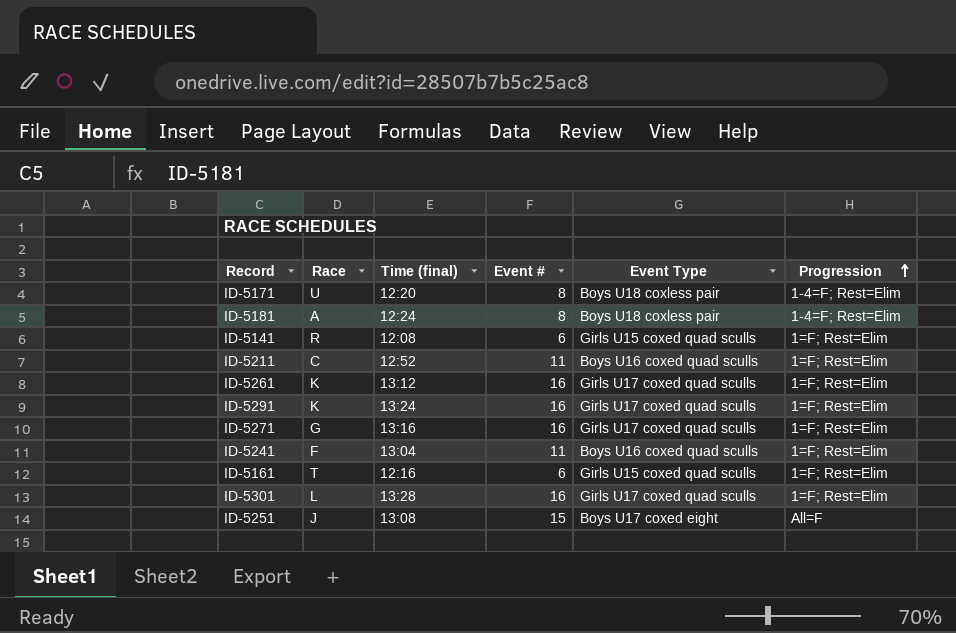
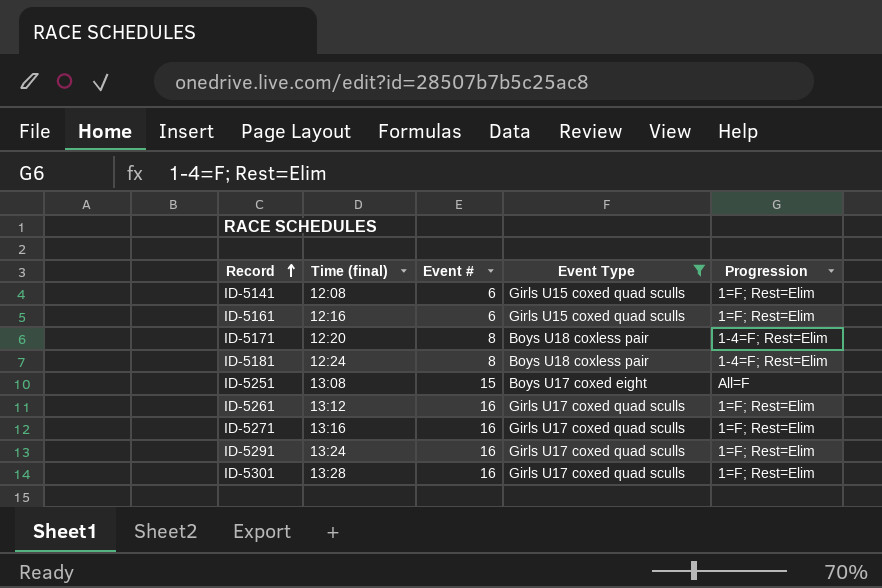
filter: none -> Event Type != Boys U16 coxed quad sculls
row order: Progression ascending -> Record ascending
column Race | position: 2 -> none

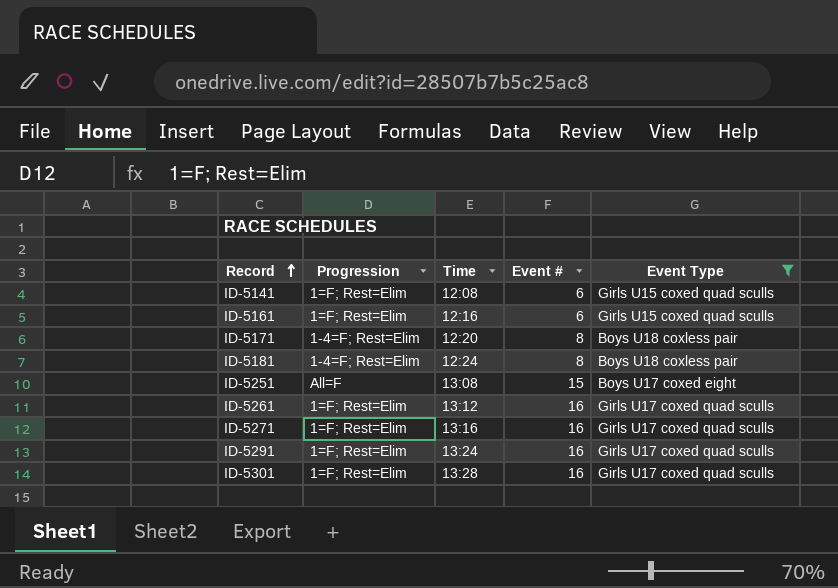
column Progression | position: 5 -> 2
column name: Time (final) -> Time

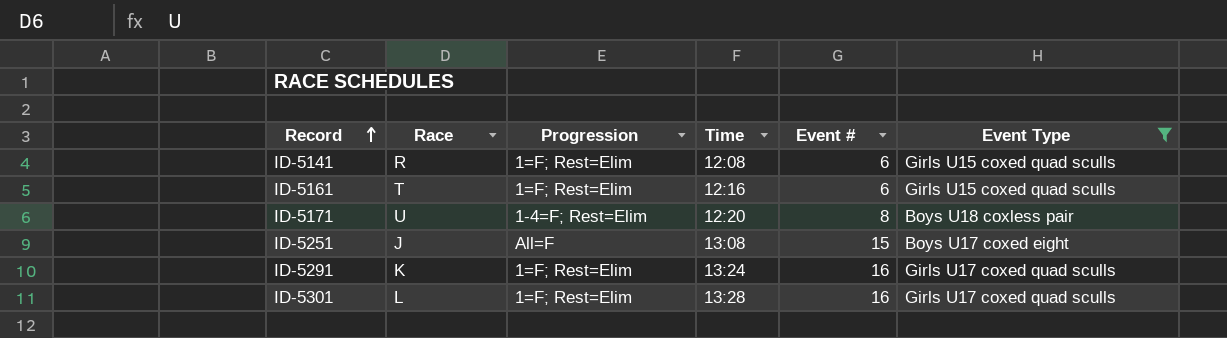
column Race | position: none -> 2
row ID-5181: 1-4=F; Rest=Elim | 12:24 | 8 | Boys U18 coxless pair -> none
row ID-5261: 1=F; Rest=Elim | 13:12 | 16 | Girls U17 coxed quad sculls -> none
row ID-5271: 1=F; Rest=Elim | 13:16 | 16 | Girls U17 coxed quad sculls -> none

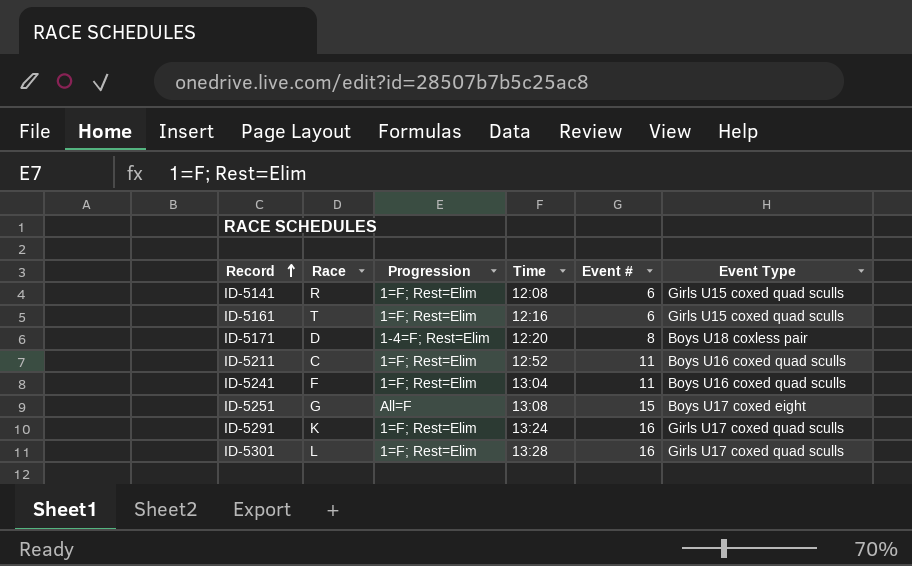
filter: Event Type != Boys U16 coxed quad sculls -> none
ID-5171 | Race: U -> D
ID-5251 | Race: J -> G

